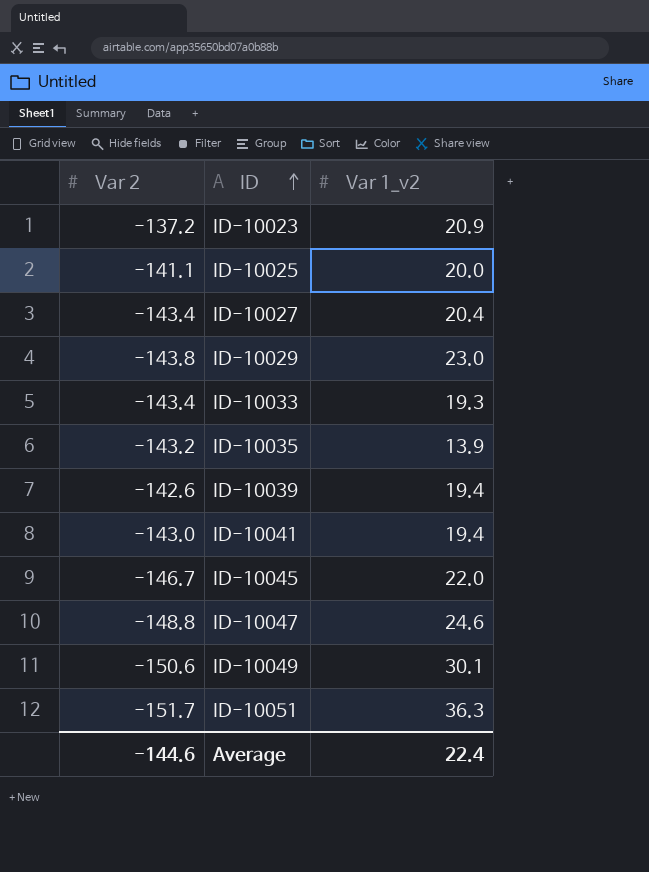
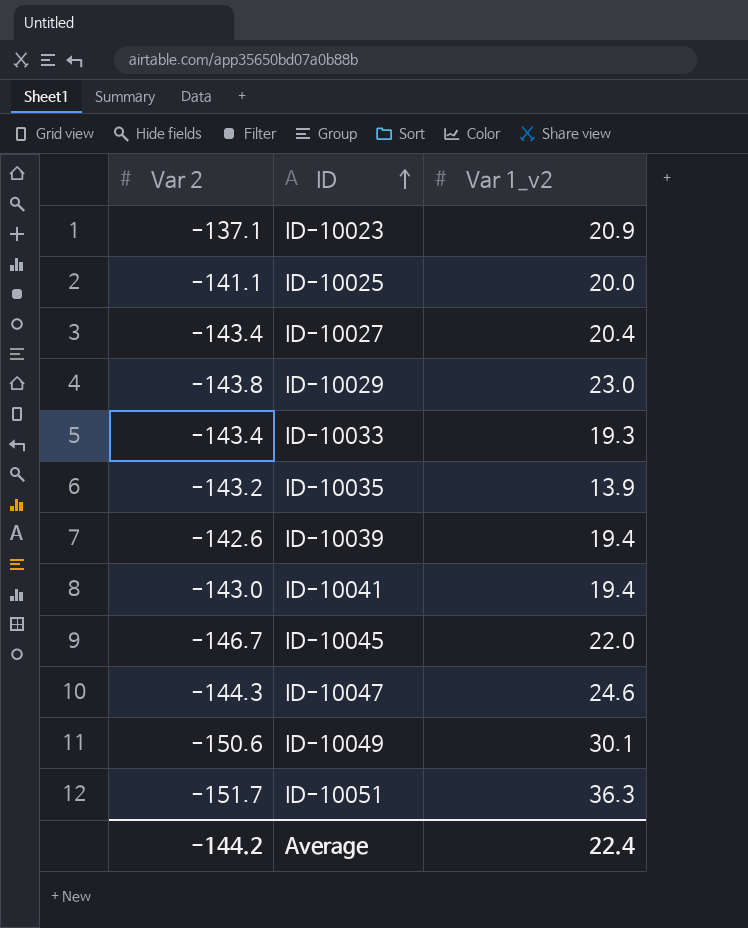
ID-10023 | Var 2: -137.2 -> -137.1
ID-10047 | Var 2: -148.8 -> -144.3
Average | Var 2: -144.6 -> -144.2

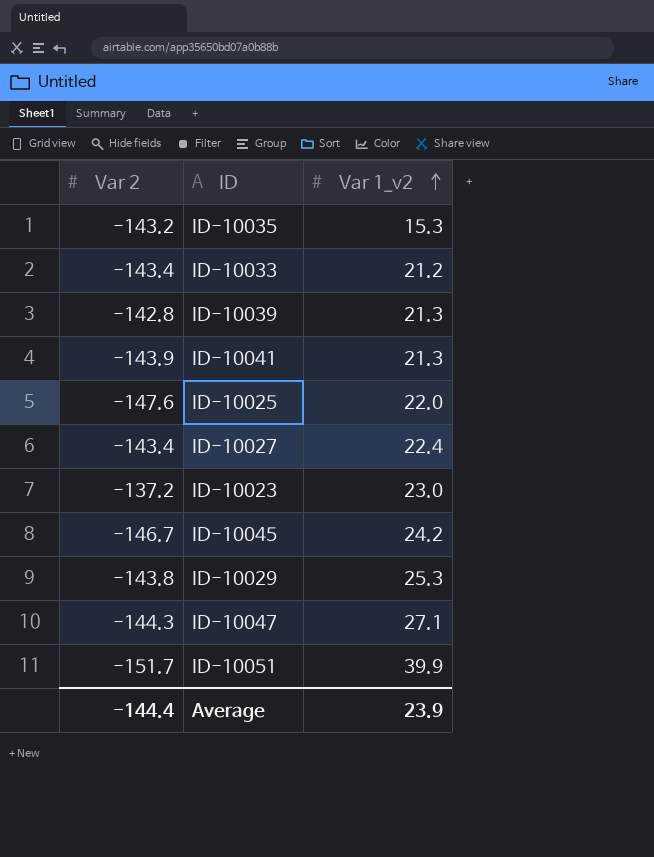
row order: ID ascending -> Var 1_v2 ascending
row ID-10049: -150.6 | 30.1 -> none
ID-10035 | Var 1_v2: 13.9 -> 15.3
ID-10033 | Var 1_v2: 19.3 -> 21.2
ID-10039 | Var 2: -142.6 -> -142.8
ID-10039 | Var 1_v2: 19.4 -> 21.3
ID-10041 | Var 2: -143.0 -> -143.9
ID-10041 | Var 1_v2: 19.4 -> 21.3
ID-10025 | Var 2: -141.1 -> -147.6
ID-10025 | Var 1_v2: 20.0 -> 22.0
ID-10027 | Var 1_v2: 20.4 -> 22.4
ID-10023 | Var 2: -137.1 -> -137.2
ID-10023 | Var 1_v2: 20.9 -> 23.0
ID-10045 | Var 1_v2: 22.0 -> 24.2
ID-10029 | Var 1_v2: 23.0 -> 25.3
ID-10047 | Var 1_v2: 24.6 -> 27.1
ID-10051 | Var 1_v2: 36.3 -> 39.9
Average | Var 2: -144.2 -> -144.4
Average | Var 1_v2: 22.4 -> 23.9

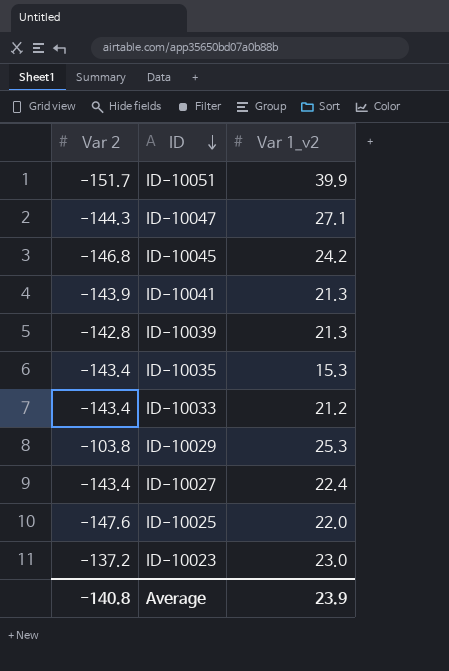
row order: Var 1_v2 ascending -> ID descending
ID-10045 | Var 2: -146.7 -> -146.8
ID-10035 | Var 2: -143.2 -> -143.4
ID-10029 | Var 2: -143.8 -> -103.8
Average | Var 2: -144.4 -> -140.8

